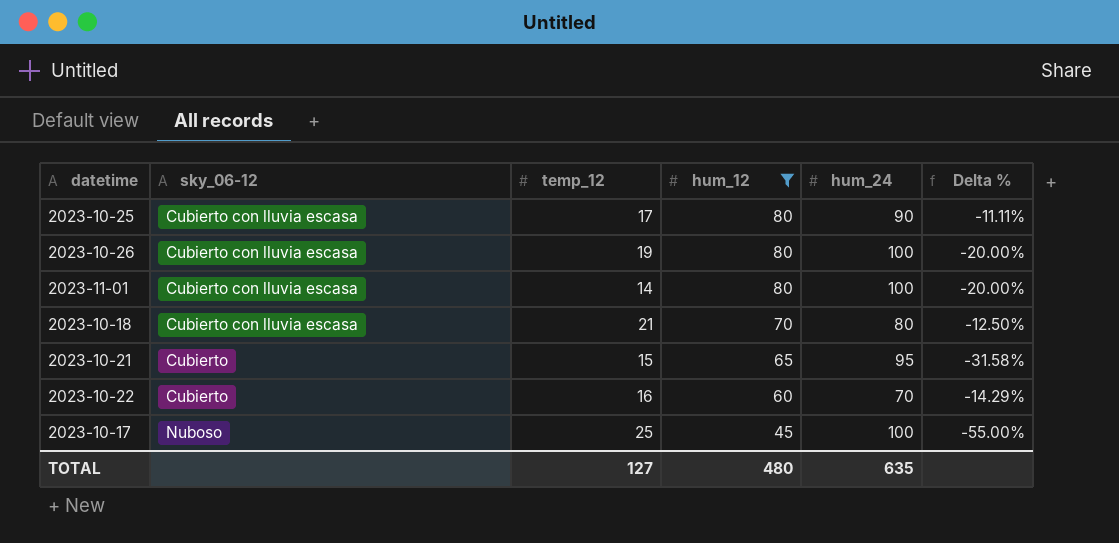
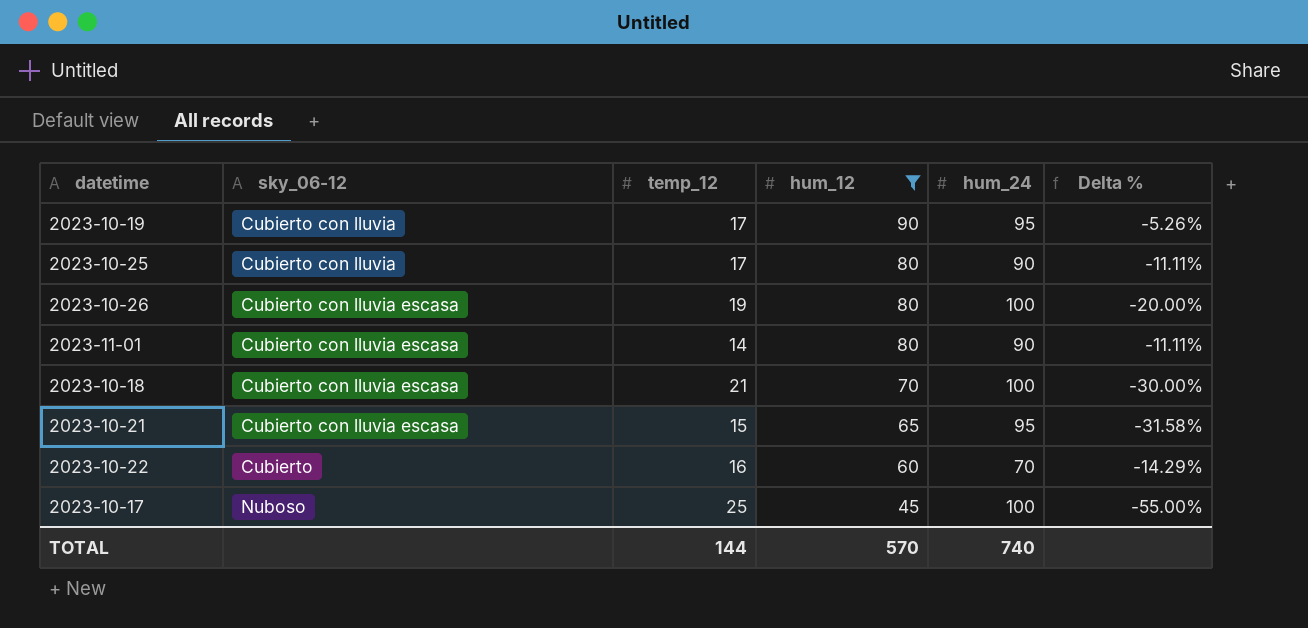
row 2023-10-19: none -> Cubierto con lluvia | 17 | 90 | 95 | -5.26%
2023-10-25 | sky_06-12: Cubierto con lluvia escasa -> Cubierto con lluvia
2023-11-01 | hum_24: 100 -> 90
2023-11-01 | Delta %: -20.00% -> -11.11%
2023-10-18 | hum_24: 80 -> 100
2023-10-18 | Delta %: -12.50% -> -30.00%
2023-10-21 | sky_06-12: Cubierto -> Cubierto con lluvia escasa
TOTAL | temp_12: 127 -> 144
TOTAL | hum_12: 480 -> 570
TOTAL | hum_24: 635 -> 740

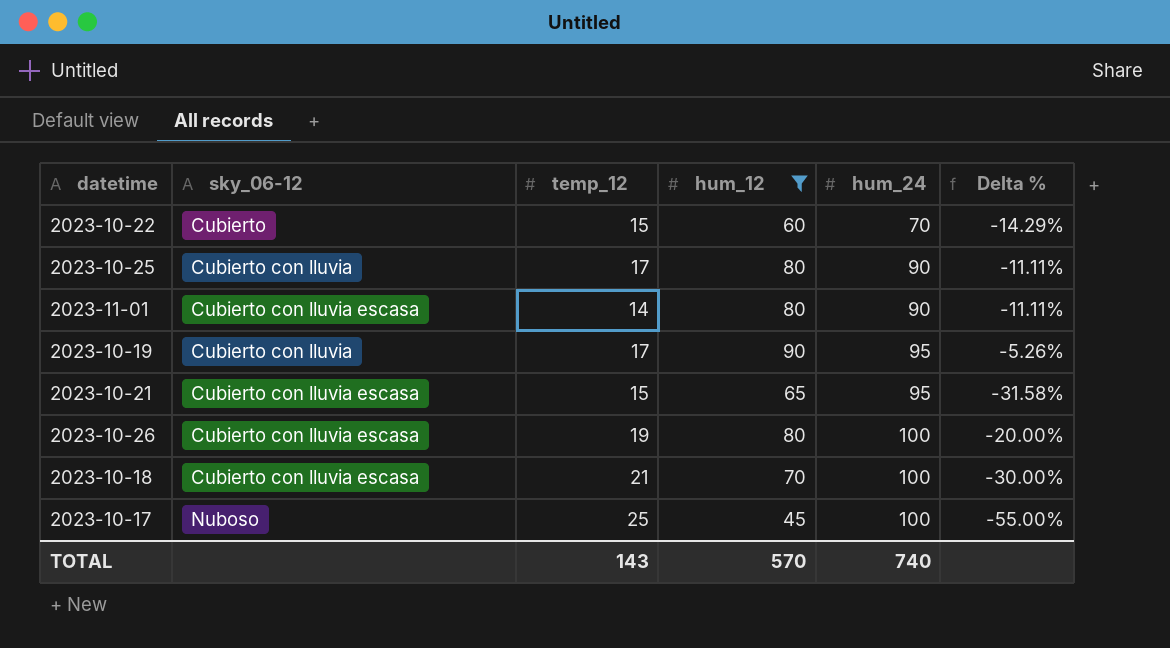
row order: hum_12 descending -> hum_24 ascending
2023-10-22 | temp_12: 16 -> 15
TOTAL | temp_12: 144 -> 143

